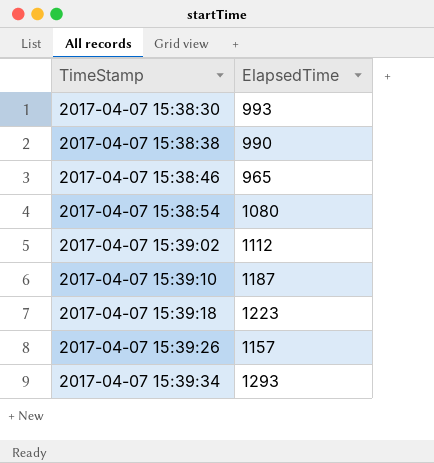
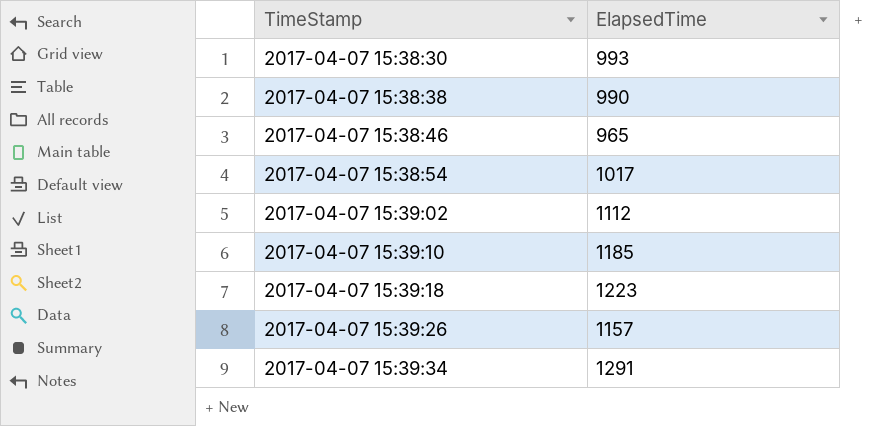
2017-04-07 15:38:54 | ElapsedTime: 1080 -> 1017
2017-04-07 15:39:10 | ElapsedTime: 1187 -> 1185
2017-04-07 15:39:34 | ElapsedTime: 1293 -> 1291

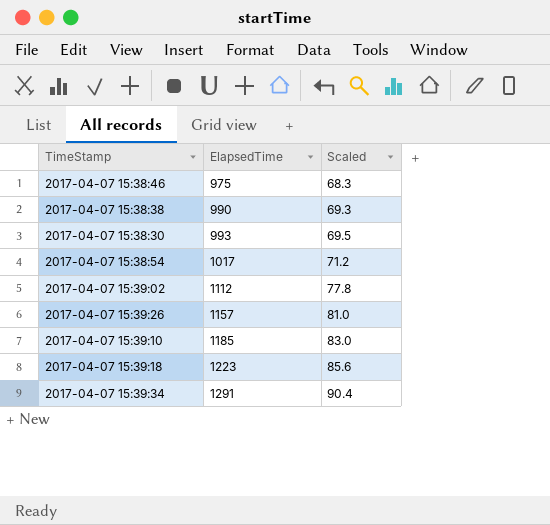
row order: TimeStamp ascending -> ElapsedTime ascending
column Scaled | formula: none -> [ElapsedTime] * 0.07
2017-04-07 15:38:46 | ElapsedTime: 965 -> 975

